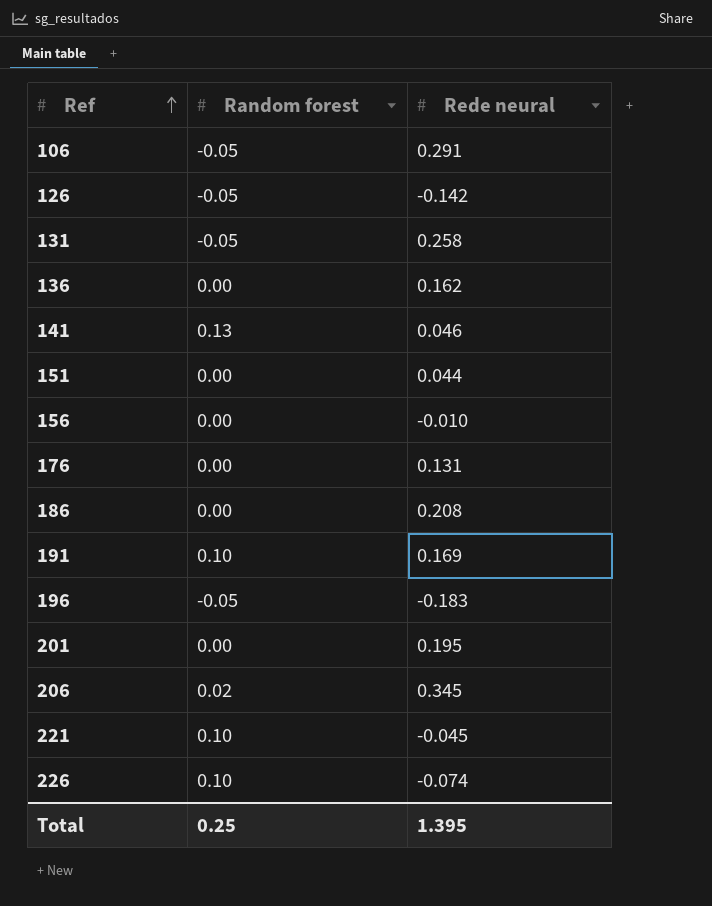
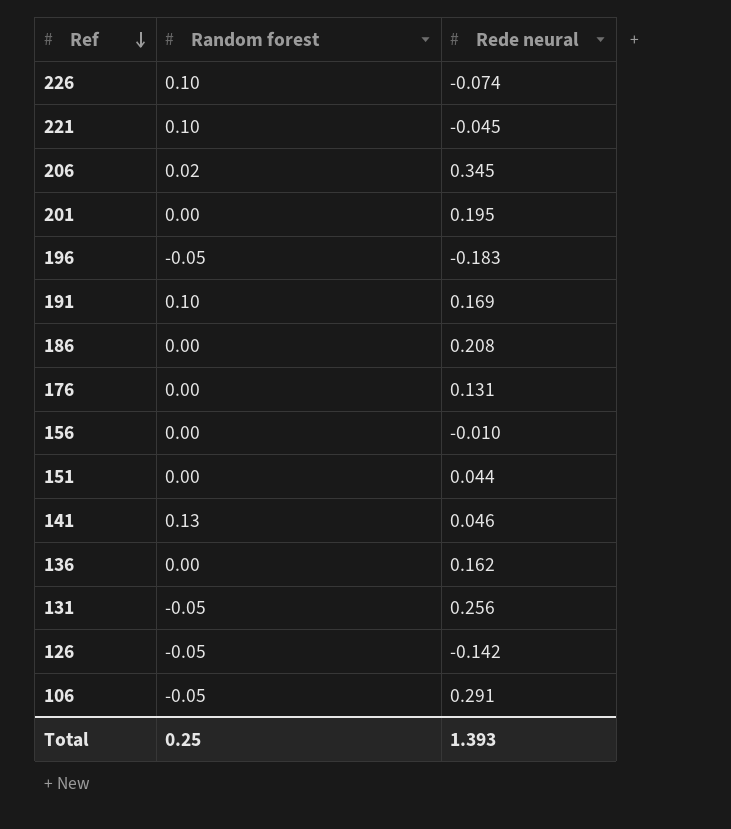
row order: Ref ascending -> Ref descending
131 | Rede neural: 0.258 -> 0.256
Total | Rede neural: 1.395 -> 1.393

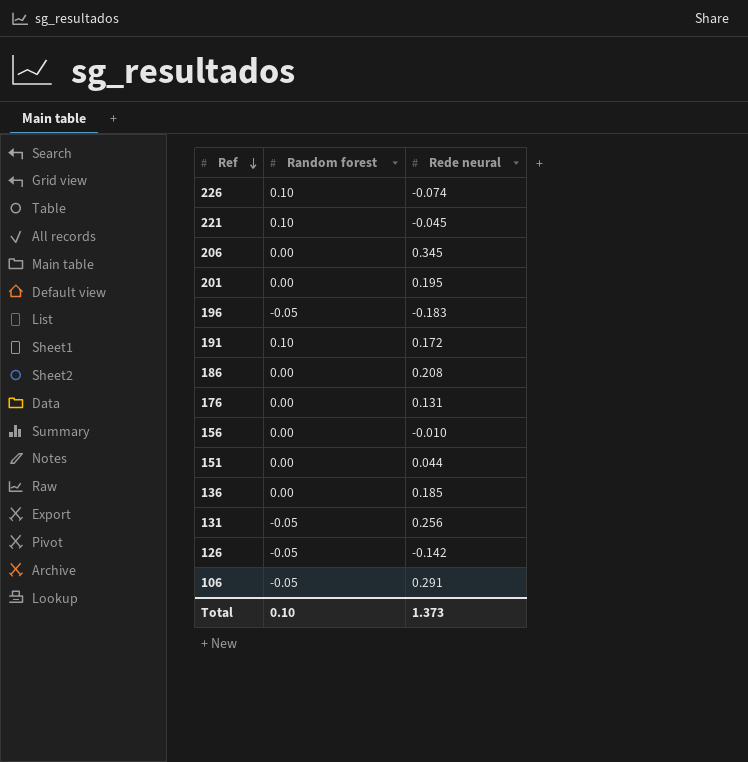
row 141: 0.13 | 0.046 -> none
206 | Random forest: 0.02 -> 0.00
191 | Rede neural: 0.169 -> 0.172
136 | Rede neural: 0.162 -> 0.185
Total | Random forest: 0.25 -> 0.10
Total | Rede neural: 1.393 -> 1.373

